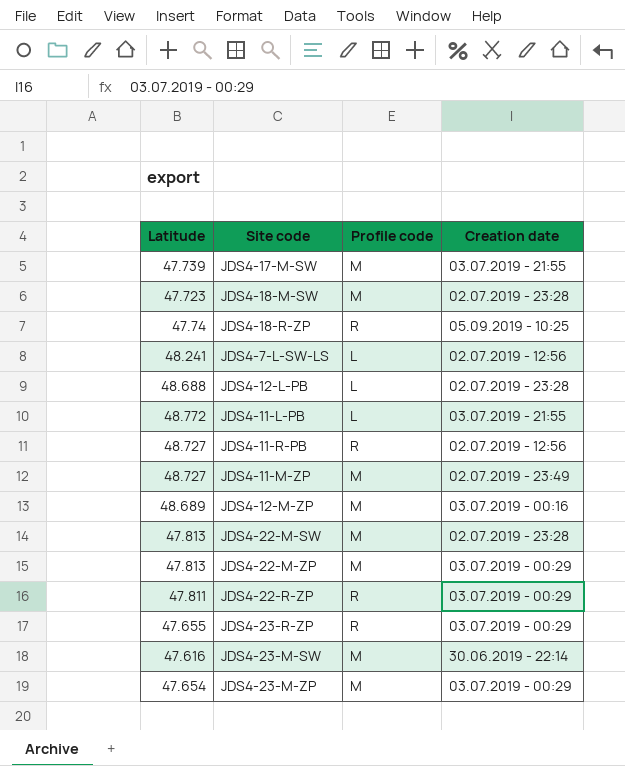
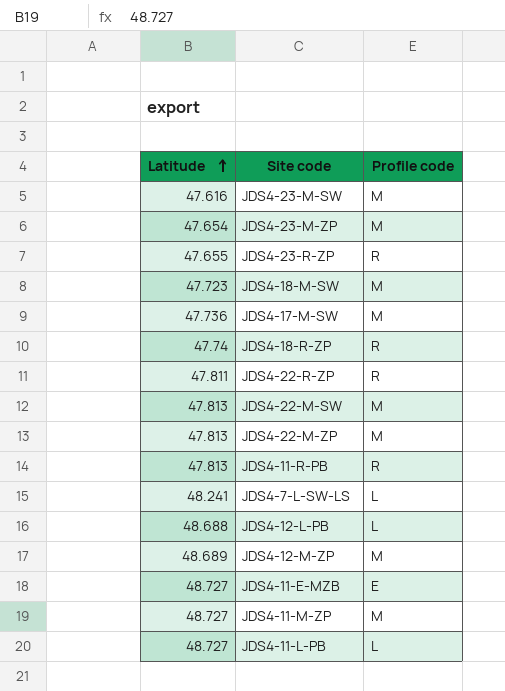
row order: none -> Latitude ascending
column Creation date | position: 4 -> none
JDS4-17-M-SW | Latitude: 47.739 -> 47.736
JDS4-11-R-PB | Latitude: 48.727 -> 47.813
row JDS4-11-E-MZB: none -> 48.727 | E
JDS4-11-L-PB | Latitude: 48.772 -> 48.727

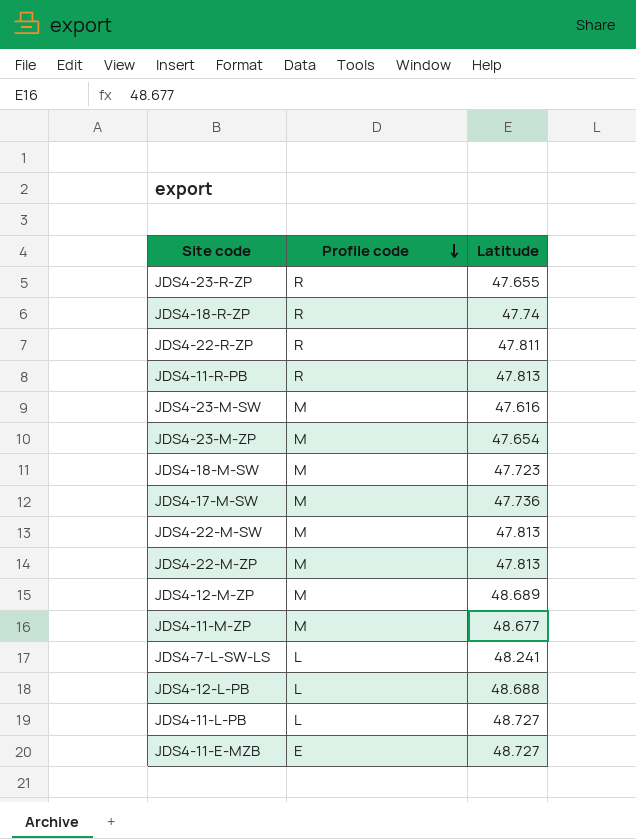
row order: Latitude ascending -> Profile code descending
column Latitude | position: 1 -> 3
JDS4-11-M-ZP | Latitude: 48.727 -> 48.677

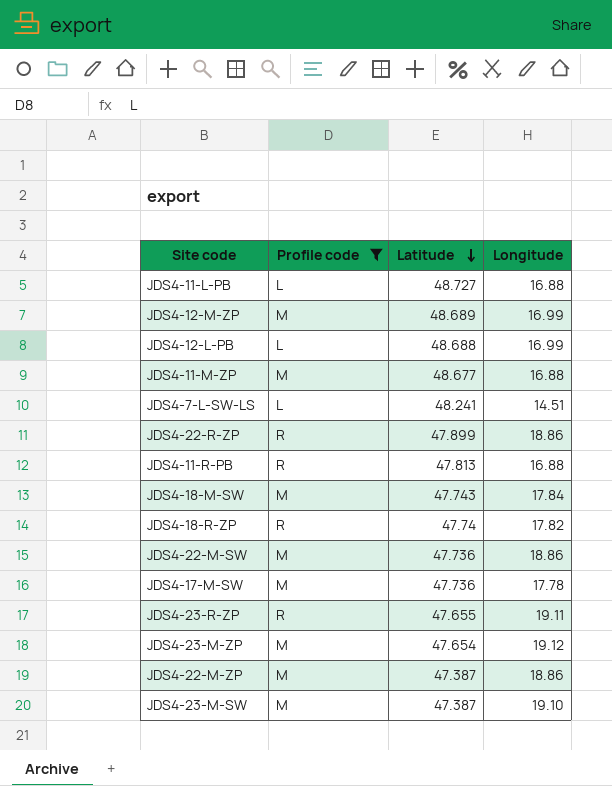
filter: none -> Profile code != E
row order: Profile code descending -> Latitude descending
column Longitude | position: none -> 4
JDS4-22-R-ZP | Latitude: 47.811 -> 47.899
JDS4-18-M-SW | Latitude: 47.723 -> 47.743
JDS4-22-M-SW | Latitude: 47.813 -> 47.736
JDS4-22-M-ZP | Latitude: 47.813 -> 47.387
JDS4-23-M-SW | Latitude: 47.616 -> 47.387

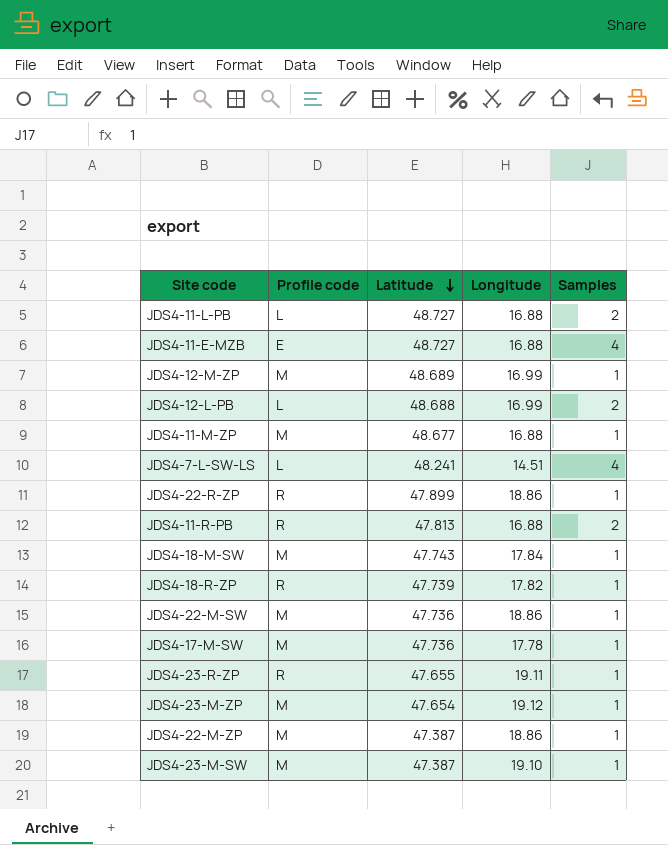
filter: Profile code != E -> none
column Samples | position: none -> 5
JDS4-18-R-ZP | Latitude: 47.74 -> 47.739

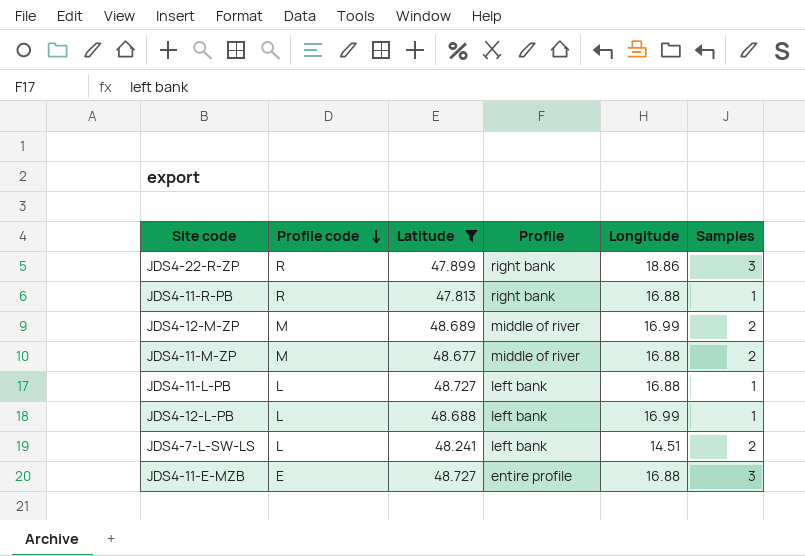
filter: none -> Latitude >= 47.813
row order: Latitude descending -> Profile code descending
column Profile | position: none -> 4
JDS4-22-R-ZP | Samples: 1 -> 3
JDS4-11-R-PB | Samples: 2 -> 1
JDS4-12-M-ZP | Samples: 1 -> 2
JDS4-11-M-ZP | Samples: 1 -> 2
JDS4-11-L-PB | Samples: 2 -> 1
JDS4-12-L-PB | Samples: 2 -> 1
JDS4-7-L-SW-LS | Samples: 4 -> 2
JDS4-11-E-MZB | Samples: 4 -> 3

